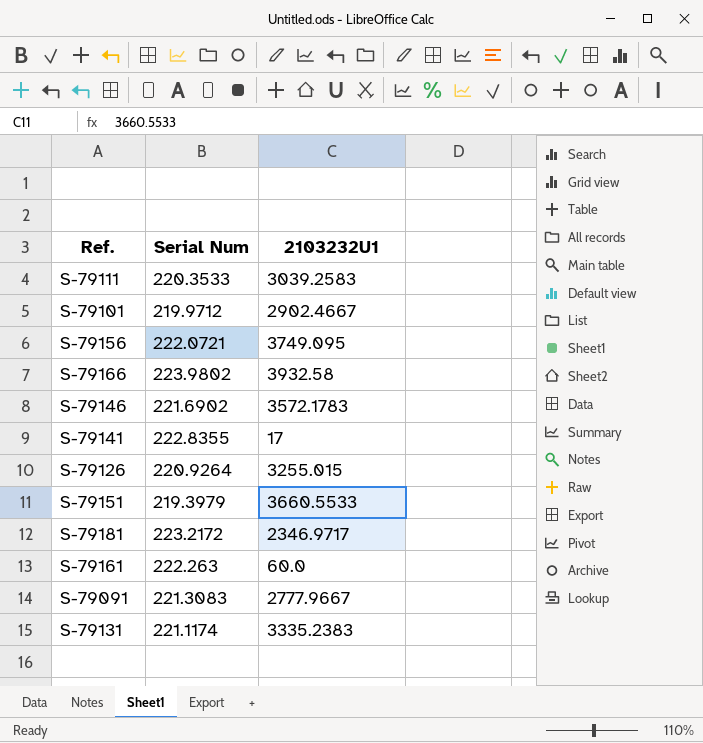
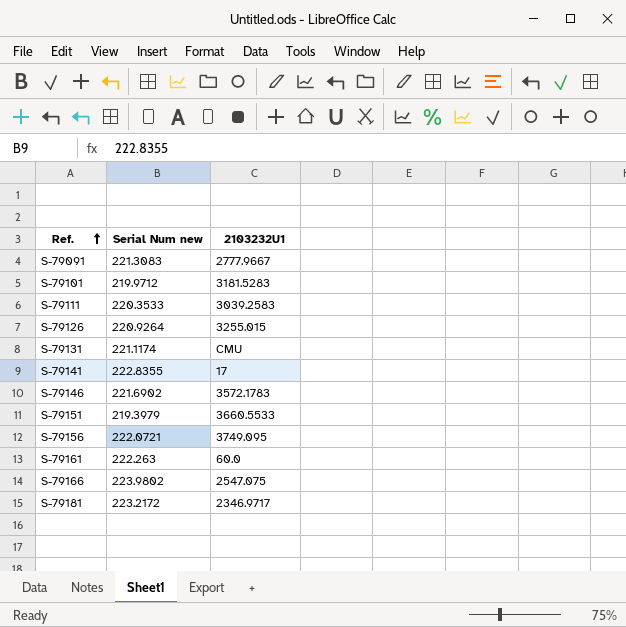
row order: none -> Ref. ascending
column name: Serial Num -> Serial Num new
S-79101 | 2103232U1: 2902.4667 -> 3181.5283
S-79131 | 2103232U1: 3335.2383 -> CMU
S-79166 | 2103232U1: 3932.58 -> 2547.075

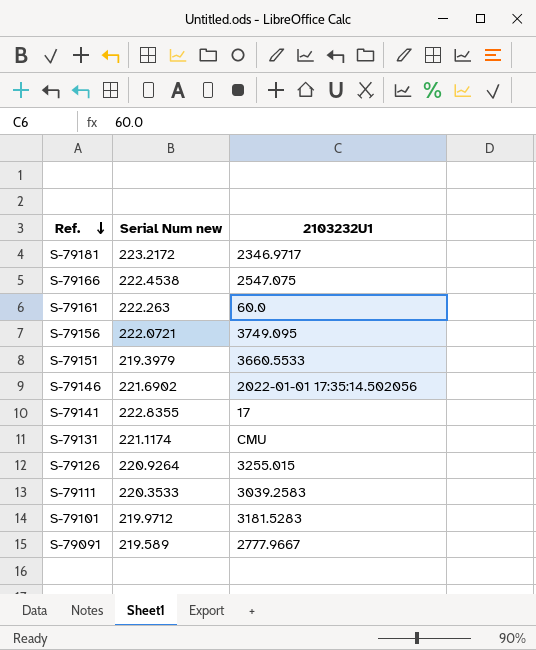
row order: Ref. ascending -> Ref. descending
S-79166 | Serial Num new: 223.9802 -> 222.4538
S-79146 | 2103232U1: 3572.1783 -> 2022-01-01 17:35:14.502056
S-79091 | Serial Num new: 221.3083 -> 219.589

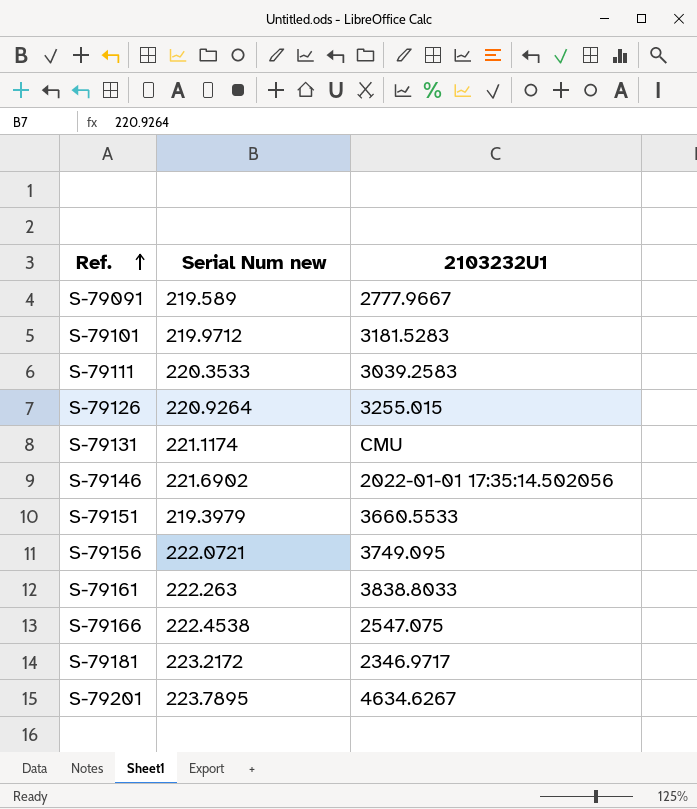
row order: Ref. descending -> Ref. ascending
row S-79141: 222.8355 | 17 -> none
S-79161 | 2103232U1: 60.0 -> 3838.8033
row S-79201: none -> 223.7895 | 4634.6267

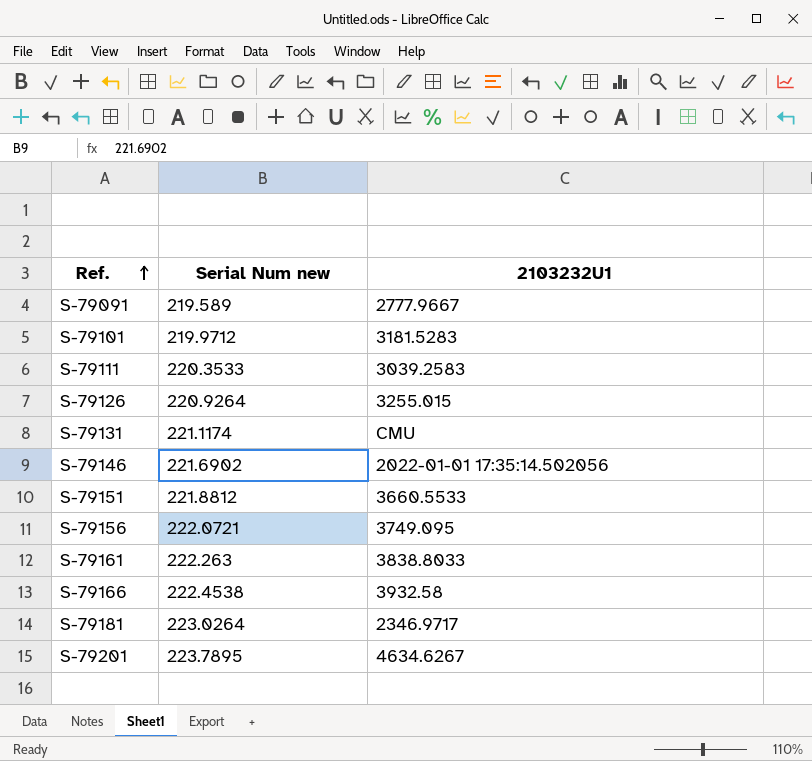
S-79151 | Serial Num new: 219.3979 -> 221.8812
S-79166 | 2103232U1: 2547.075 -> 3932.58
S-79181 | Serial Num new: 223.2172 -> 223.0264

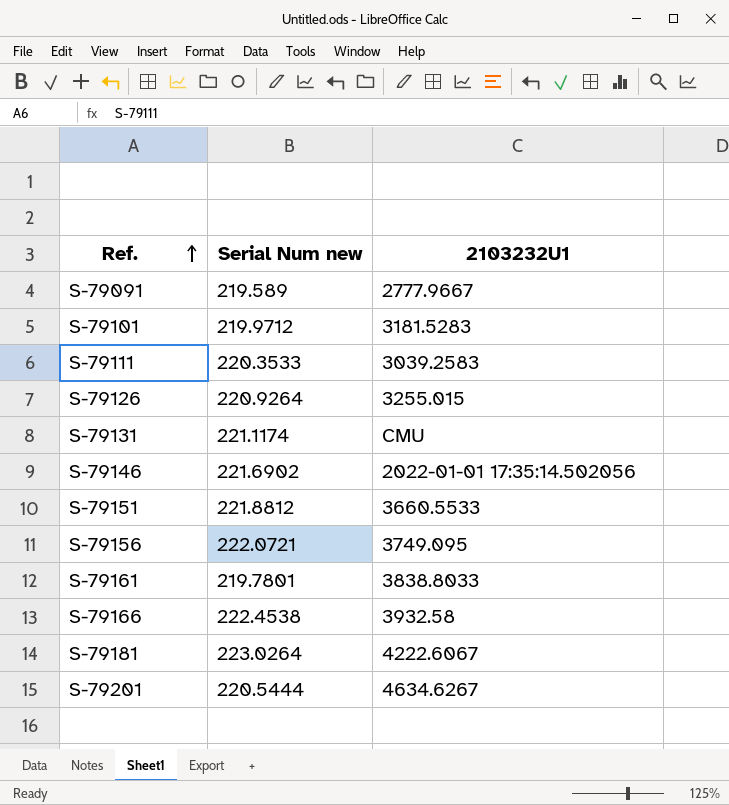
S-79161 | Serial Num new: 222.263 -> 219.7801
S-79181 | 2103232U1: 2346.9717 -> 4222.6067
S-79201 | Serial Num new: 223.7895 -> 220.5444

